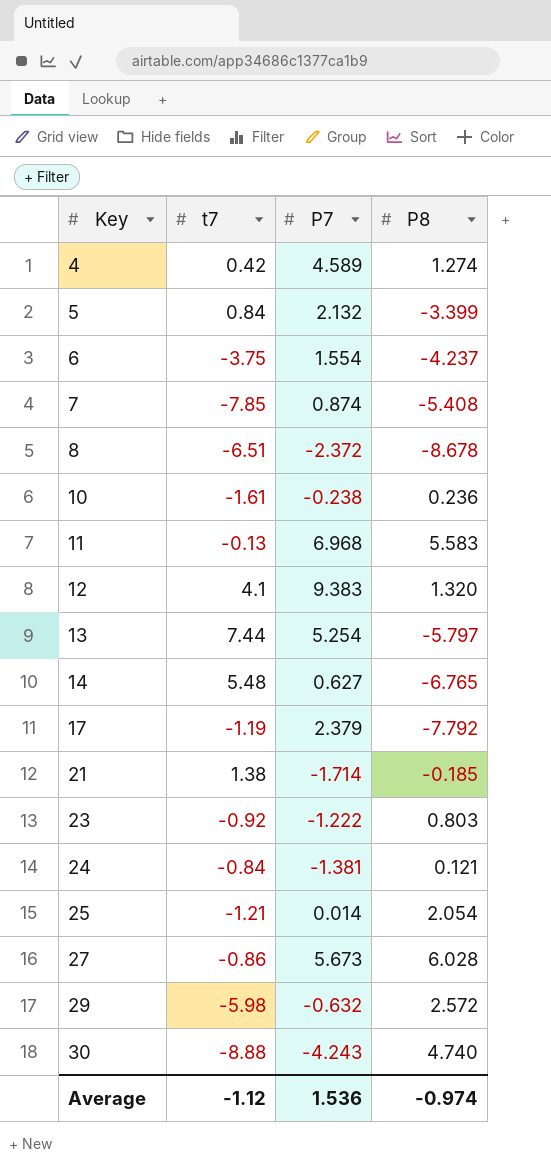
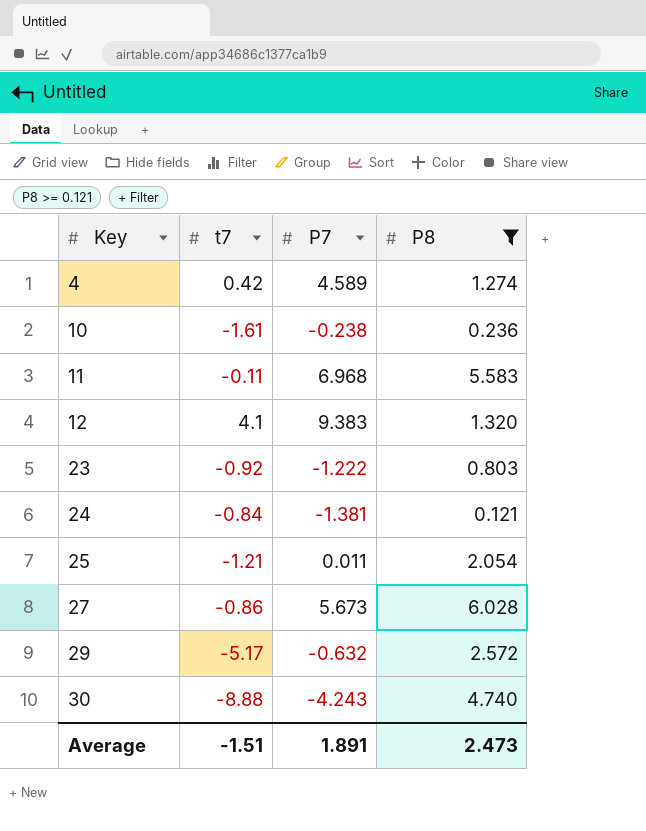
filter: none -> P8 >= 0.121
11 | t7: -0.13 -> -0.11
25 | P7: 0.014 -> 0.011
29 | t7: -5.98 -> -5.17
Average | t7: -1.12 -> -1.51
Average | P7: 1.536 -> 1.891
Average | P8: -0.974 -> 2.473

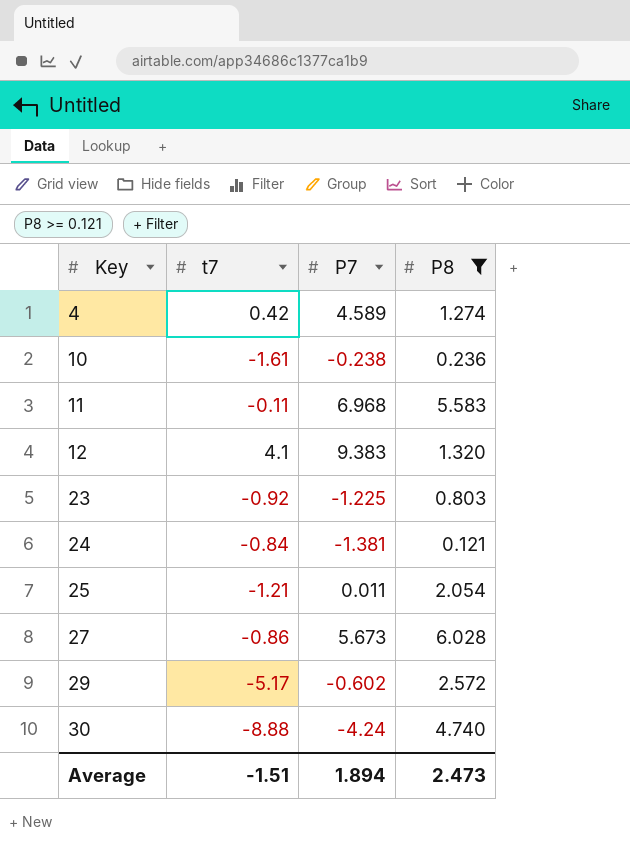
23 | P7: -1.222 -> -1.225
29 | P7: -0.632 -> -0.602
30 | P7: -4.243 -> -4.24
Average | P7: 1.891 -> 1.894

